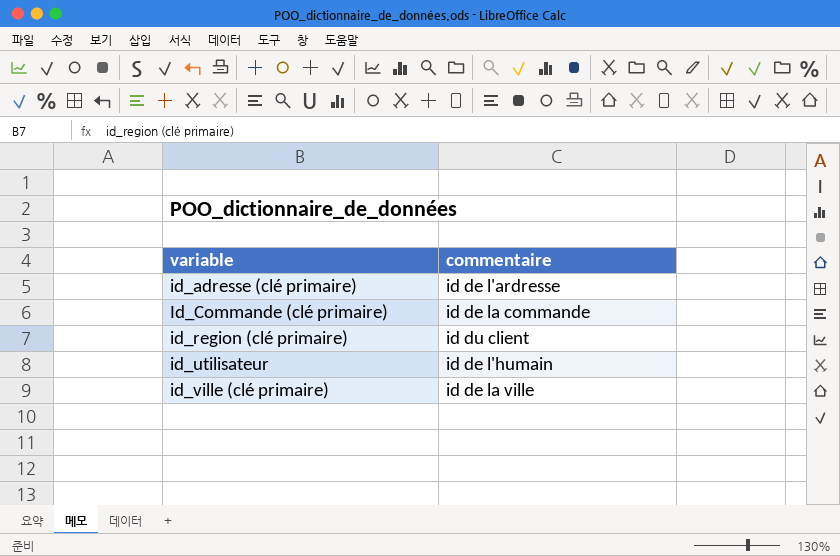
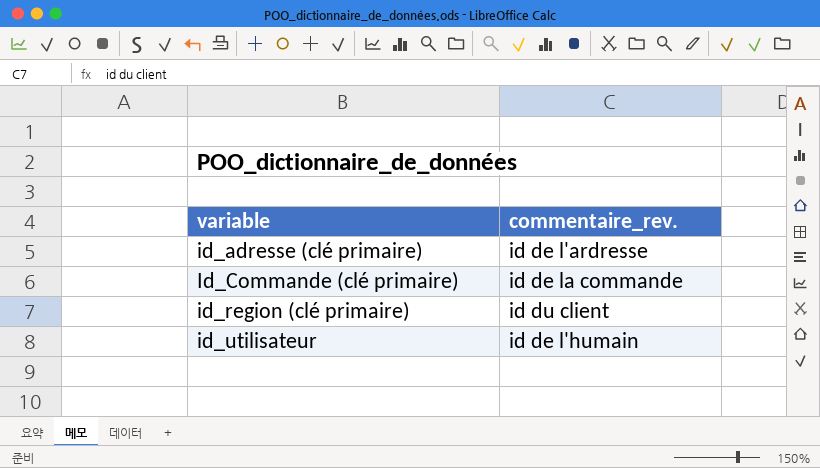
column name: commentaire -> commentaire_rev.
row id_ville (clé primaire): id de la ville -> none

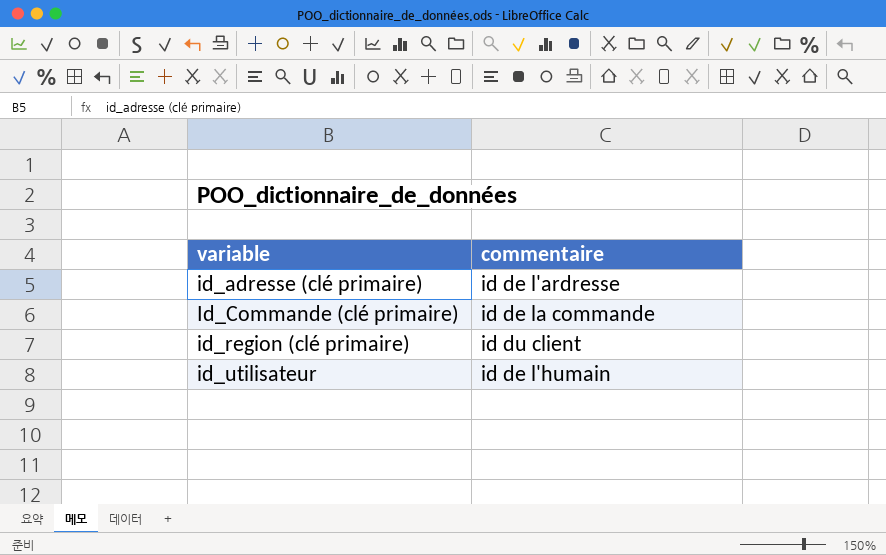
column name: commentaire_rev. -> commentaire

